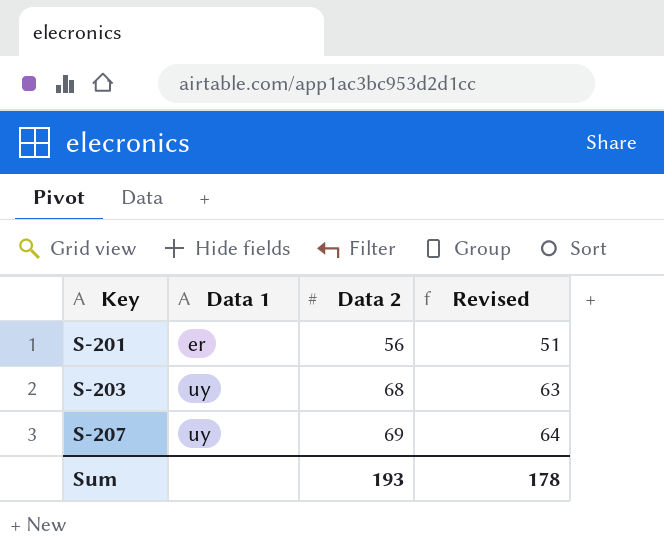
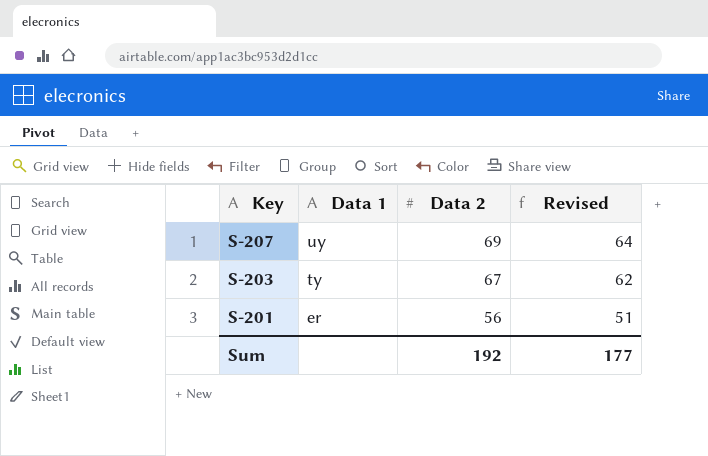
row order: Key ascending -> Key descending
S-203 | Data 1: uy -> ty
S-203 | Data 2: 68 -> 67
S-203 | Revised: 63 -> 62
Sum | Data 2: 193 -> 192
Sum | Revised: 178 -> 177

